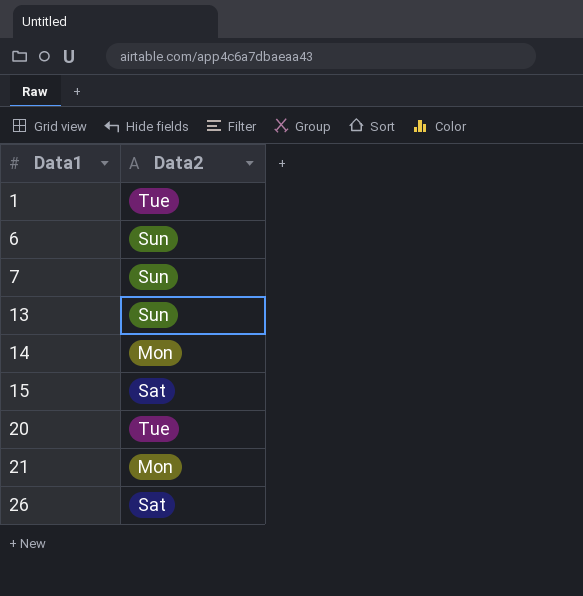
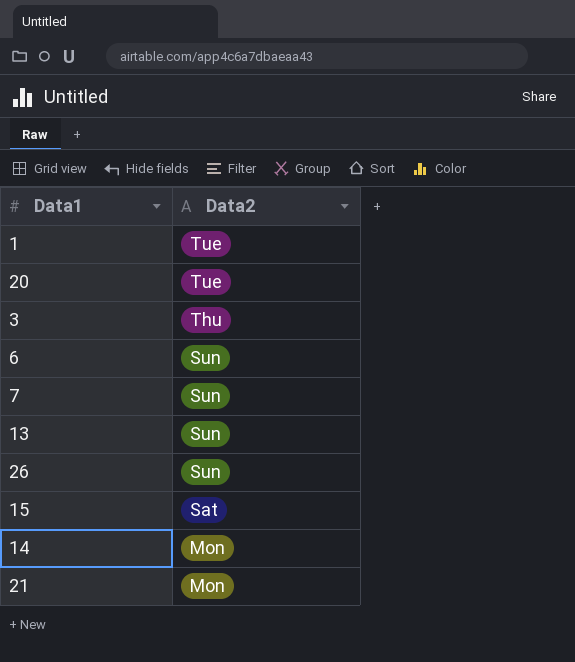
row order: Data1 ascending -> Data2 descending
row 3: none -> Thu
26 | Data2: Sat -> Sun

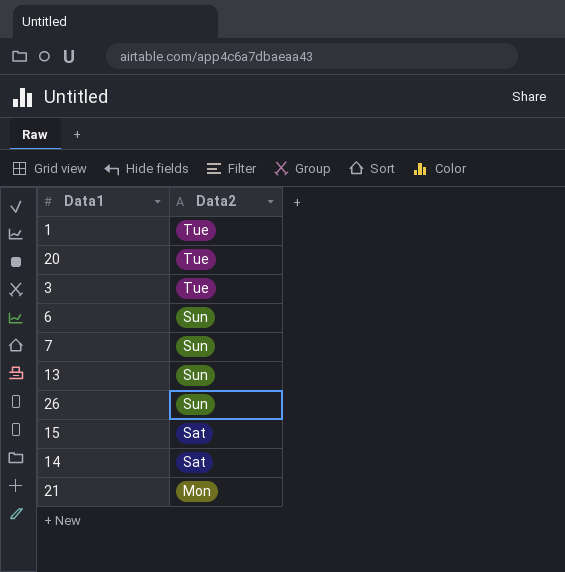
3 | Data2: Thu -> Tue
14 | Data2: Mon -> Sat

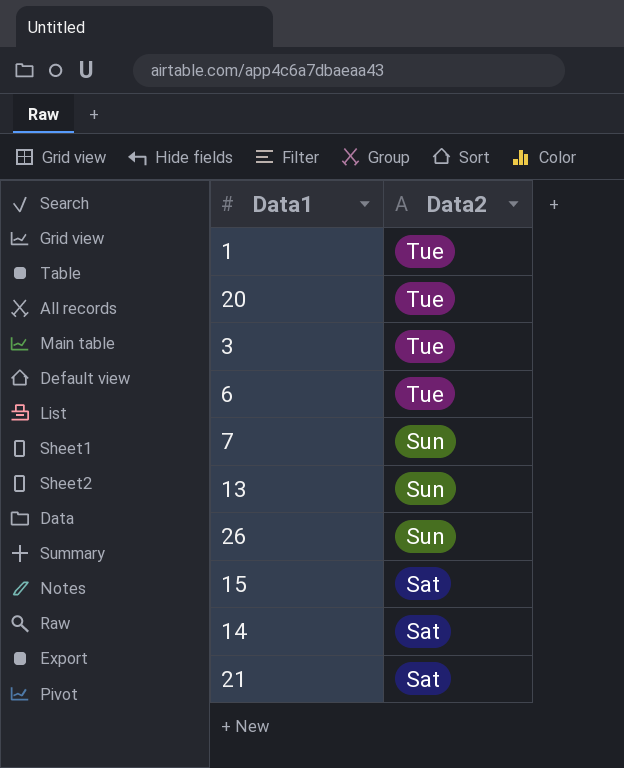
6 | Data2: Sun -> Tue
21 | Data2: Mon -> Sat

